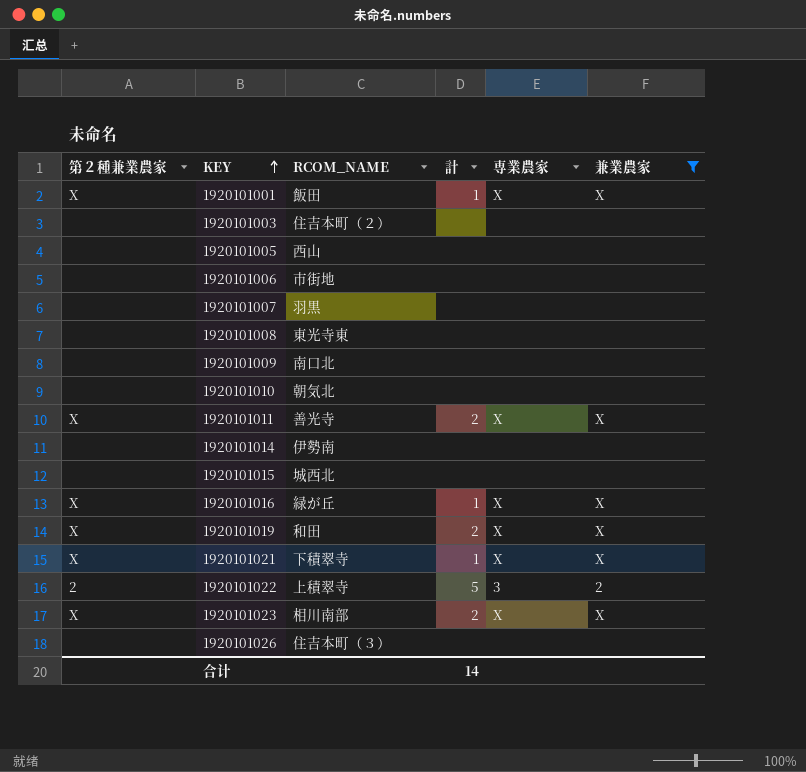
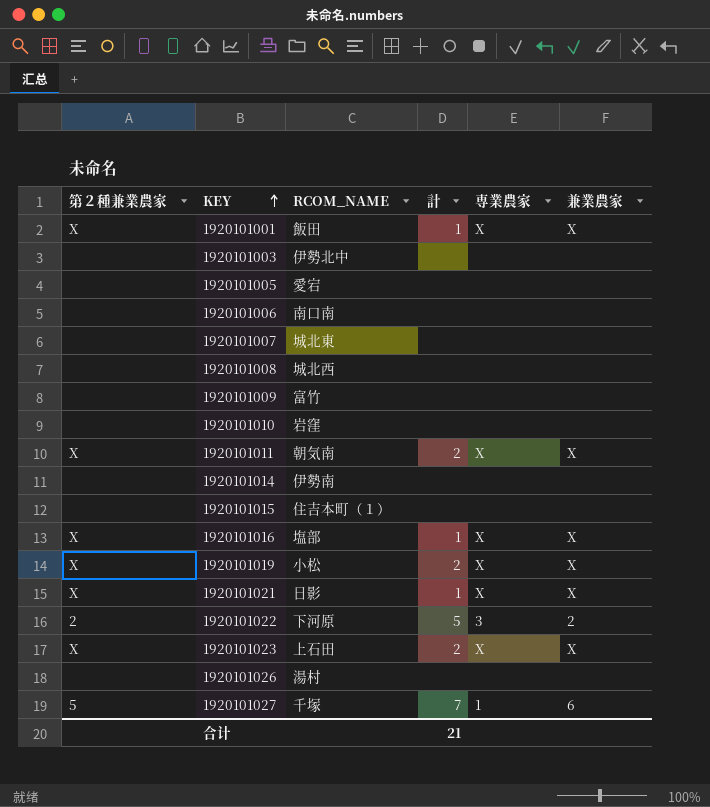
filter: 兼業農家 != 6 -> none
1920101003 | RCOM_NAME: 住吉本町（２） -> 伊勢北中
1920101005 | RCOM_NAME: 西山 -> 愛宕
1920101006 | RCOM_NAME: 市街地 -> 南口南
1920101007 | RCOM_NAME: 羽黒 -> 城北東
1920101008 | RCOM_NAME: 東光寺東 -> 城北西
1920101009 | RCOM_NAME: 南口北 -> 富竹
1920101010 | RCOM_NAME: 朝気北 -> 岩窪
1920101011 | RCOM_NAME: 善光寺 -> 朝気南
1920101015 | RCOM_NAME: 城西北 -> 住吉本町（１）
1920101016 | RCOM_NAME: 緑が丘 -> 塩部
1920101019 | RCOM_NAME: 和田 -> 小松
1920101021 | RCOM_NAME: 下積翠寺 -> 日影
1920101022 | RCOM_NAME: 上積翠寺 -> 下河原
1920101023 | RCOM_NAME: 相川南部 -> 上石田
1920101026 | RCOM_NAME: 住吉本町（３） -> 湯村
合计 | 計: 14 -> 21

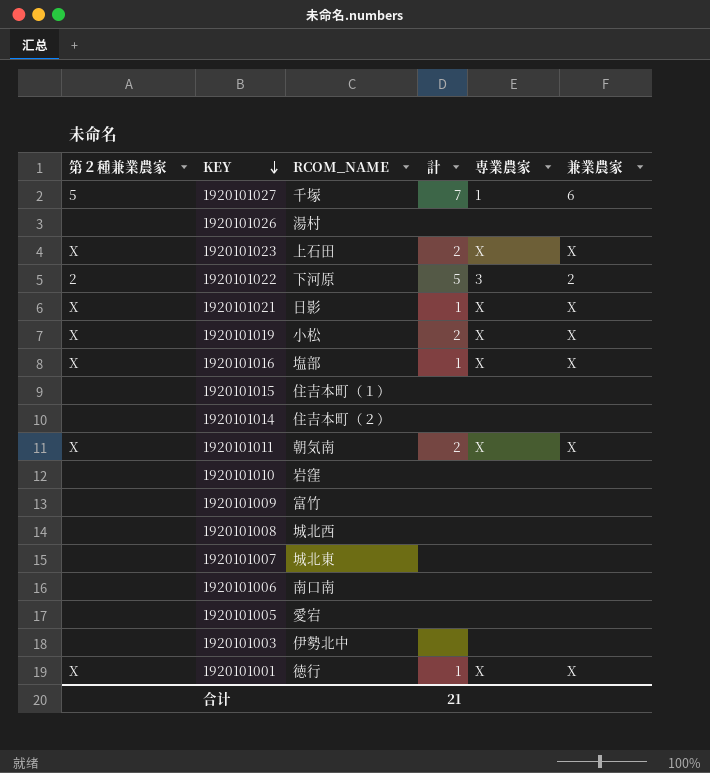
row order: KEY ascending -> KEY descending
1920101014 | RCOM_NAME: 伊勢南 -> 住吉本町（２）
1920101001 | RCOM_NAME: 飯田 -> 徳行

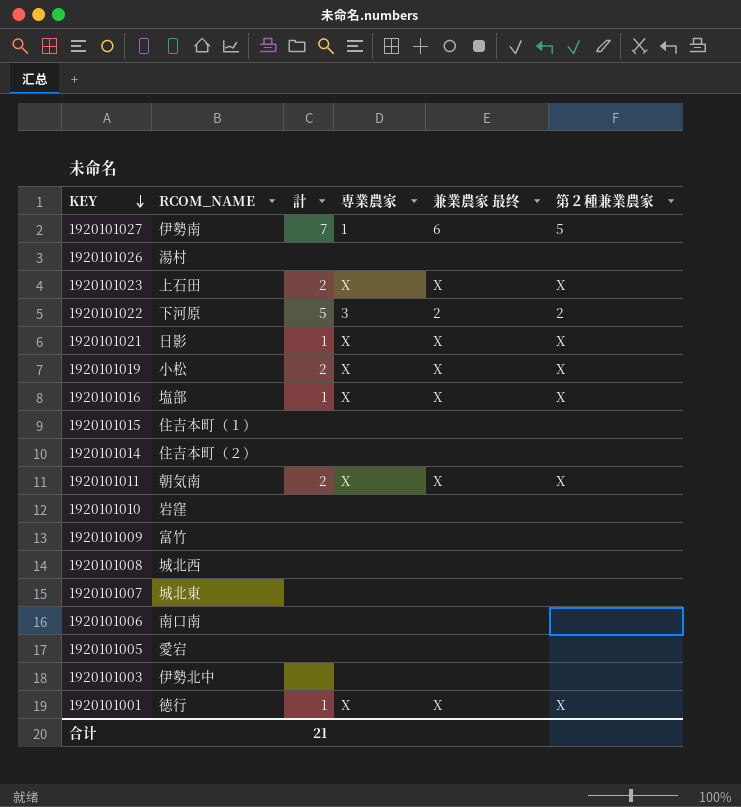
column name: 兼業農家 -> 兼業農家 最终
column 第２種兼業農家 | position: 1 -> 6
1920101027 | RCOM_NAME: 千塚 -> 伊勢南

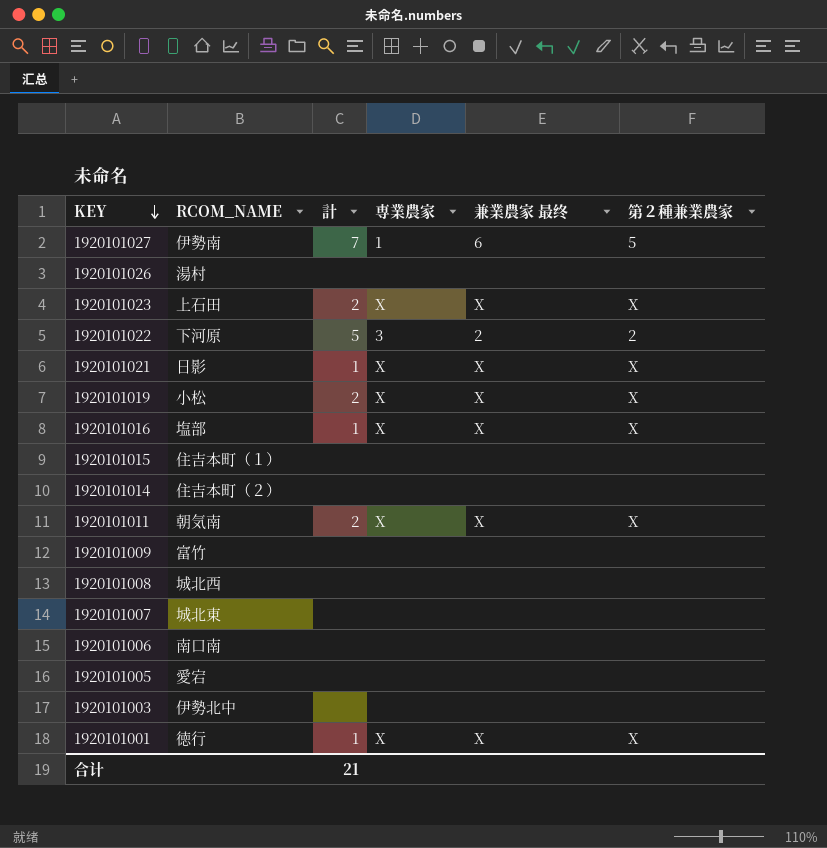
row 1920101010: 岩窪 | none | none | none | none -> none

